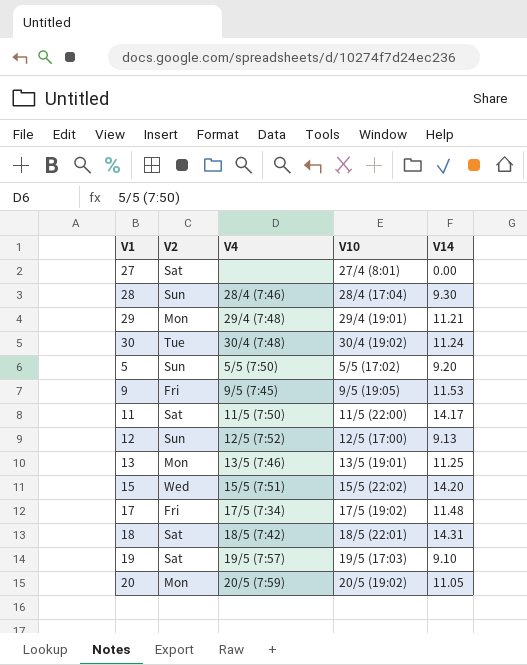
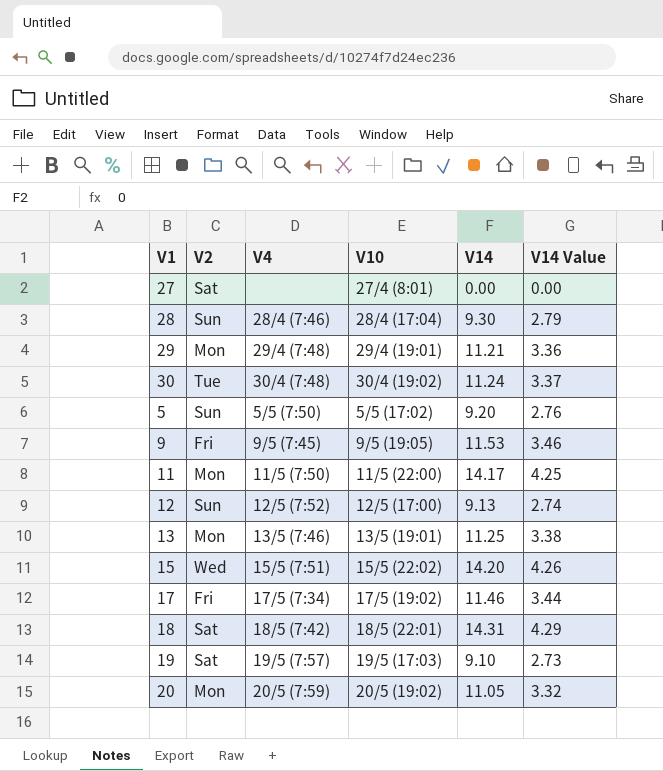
column V14 Value | formula: none -> [V14] * 0.3
11 | V2: Sat -> Mon
17 | V14: 11.48 -> 11.46

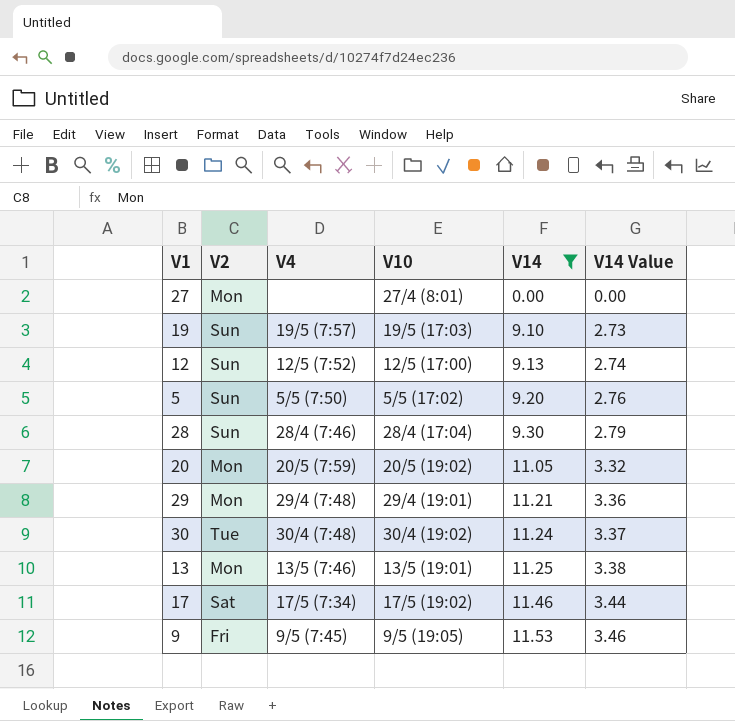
filter: none -> V14 <= 11.53
row order: none -> V14 ascending
27 | V2: Sat -> Mon
19 | V2: Sat -> Sun
17 | V2: Fri -> Sat

